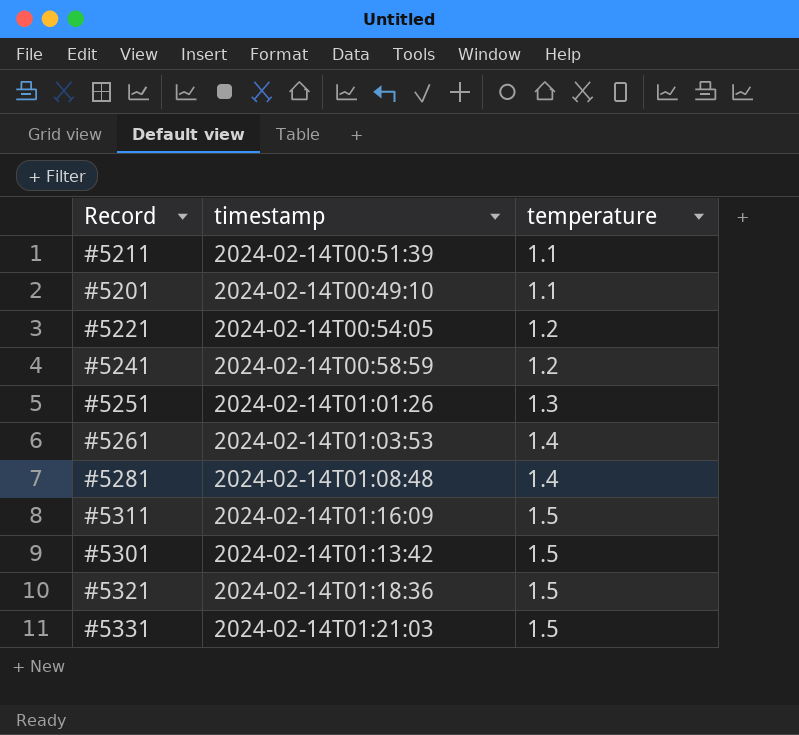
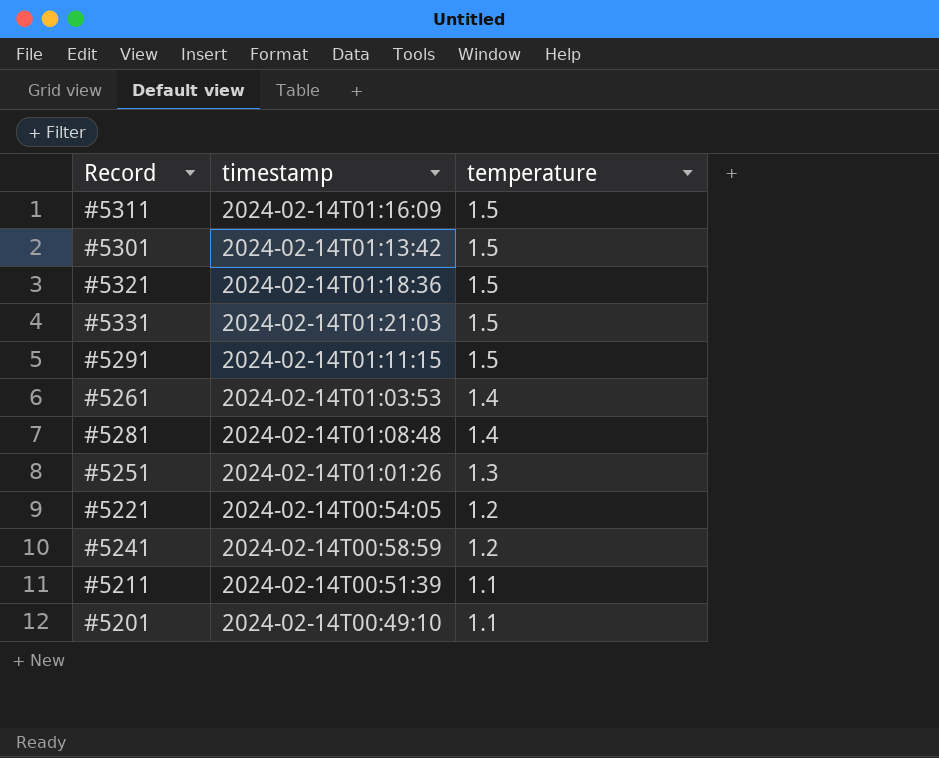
row order: temperature ascending -> temperature descending
row #5291: none -> 2024-02-14T01:11:15 | 1.5

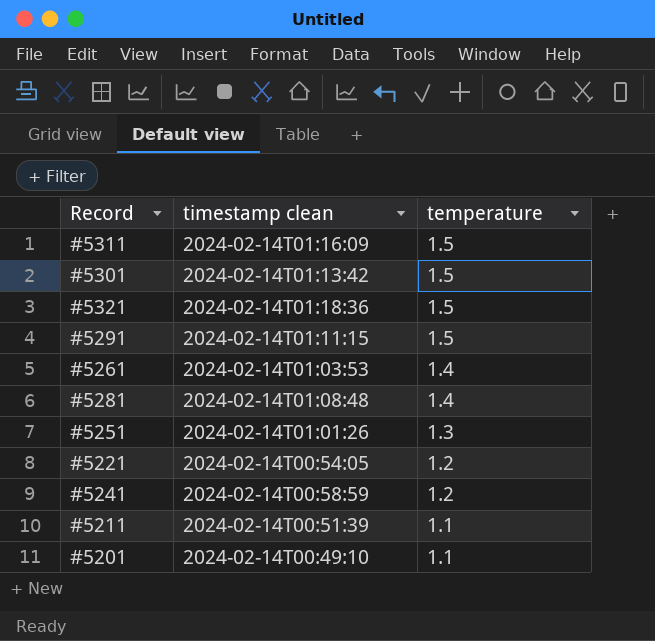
column name: timestamp -> timestamp clean
row #5331: 2024-02-14T01:21:03 | 1.5 -> none

